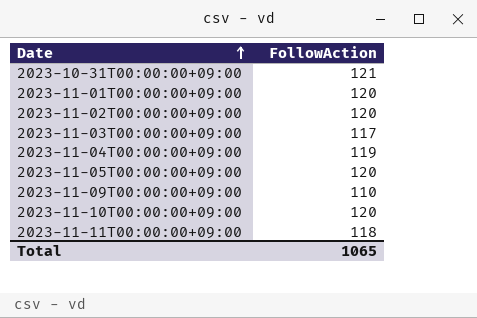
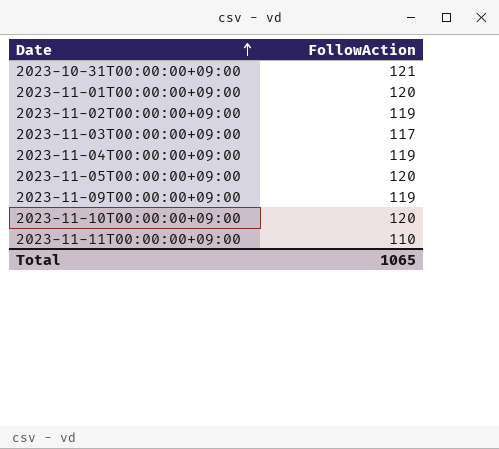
2023-11-02T00:00:00+09:00 | FollowAction: 120 -> 119
2023-11-09T00:00:00+09:00 | FollowAction: 110 -> 119
2023-11-11T00:00:00+09:00 | FollowAction: 118 -> 110

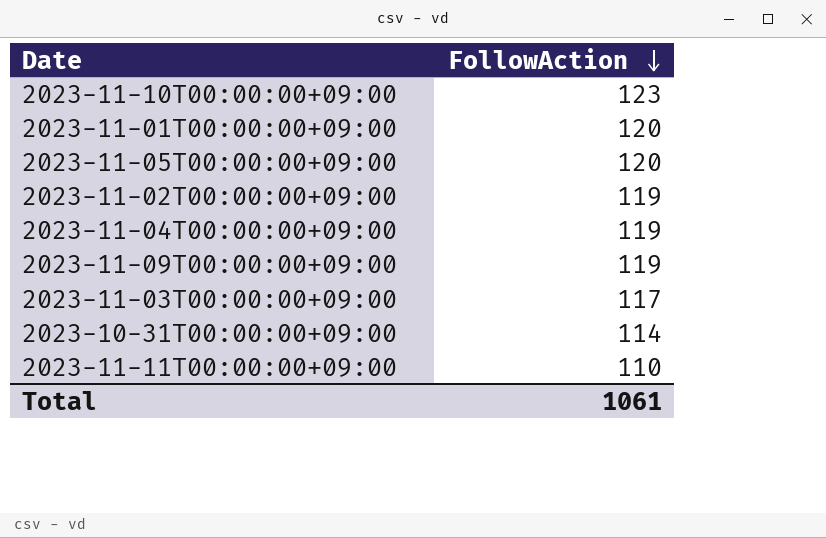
row order: Date ascending -> FollowAction descending
2023-11-10T00:00:00+09:00 | FollowAction: 120 -> 123
2023-10-31T00:00:00+09:00 | FollowAction: 121 -> 114
Total | FollowAction: 1065 -> 1061

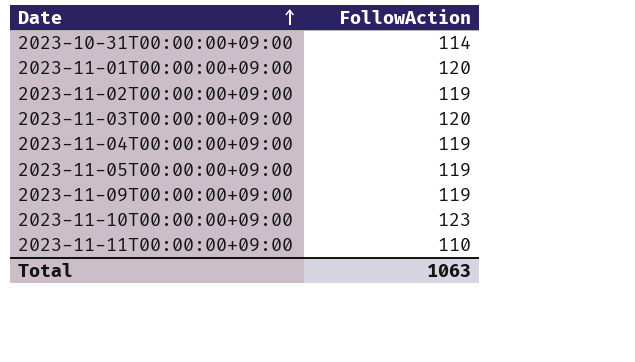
row order: FollowAction descending -> Date ascending
2023-11-03T00:00:00+09:00 | FollowAction: 117 -> 120
2023-11-05T00:00:00+09:00 | FollowAction: 120 -> 119
Total | FollowAction: 1061 -> 1063

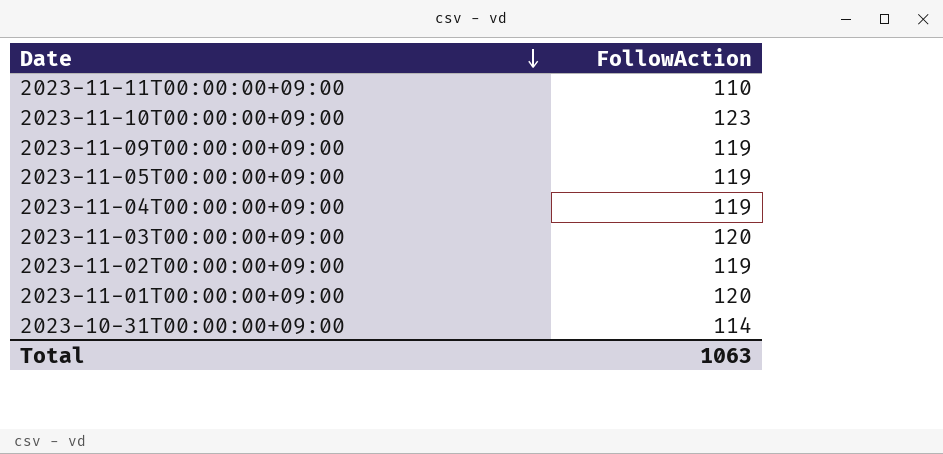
row order: Date ascending -> Date descending

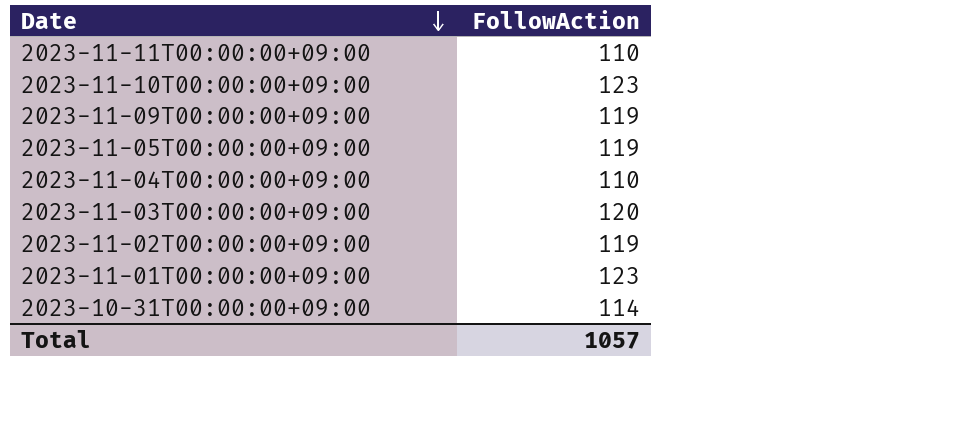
2023-11-04T00:00:00+09:00 | FollowAction: 119 -> 110
2023-11-01T00:00:00+09:00 | FollowAction: 120 -> 123
Total | FollowAction: 1063 -> 1057

